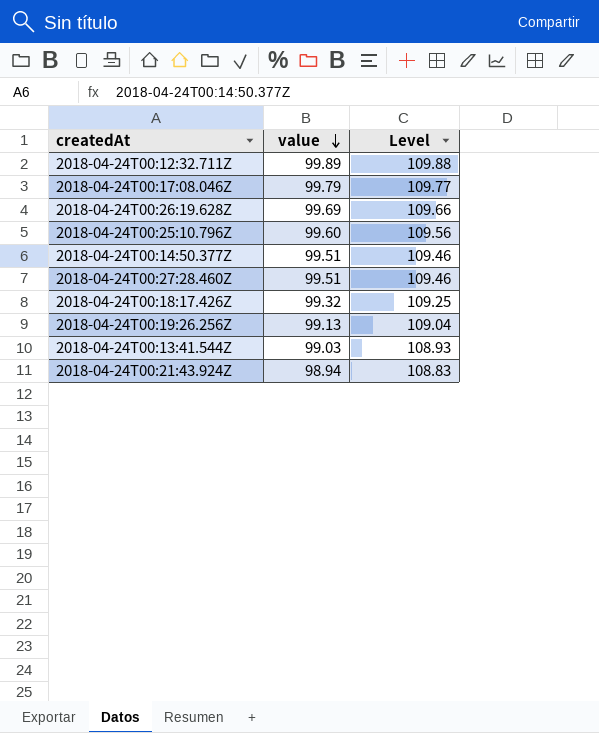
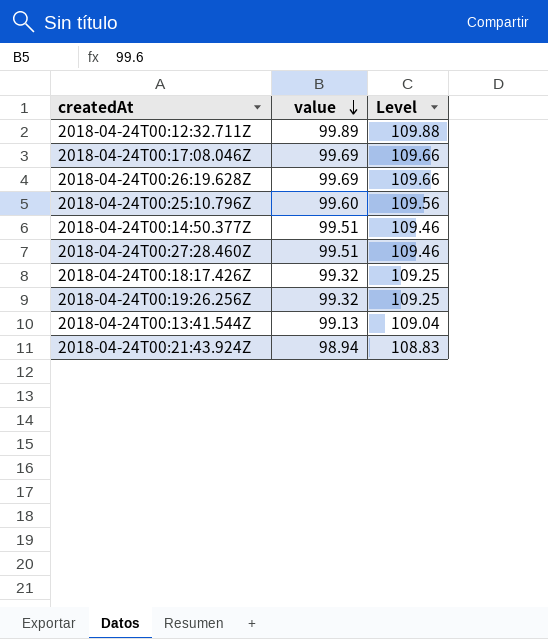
2018-04-24T00:17:08.046Z | value: 99.79 -> 99.69
2018-04-24T00:17:08.046Z | Level: 109.77 -> 109.66
2018-04-24T00:19:26.256Z | value: 99.13 -> 99.32
2018-04-24T00:19:26.256Z | Level: 109.04 -> 109.25
2018-04-24T00:13:41.544Z | value: 99.03 -> 99.13
2018-04-24T00:13:41.544Z | Level: 108.93 -> 109.04

